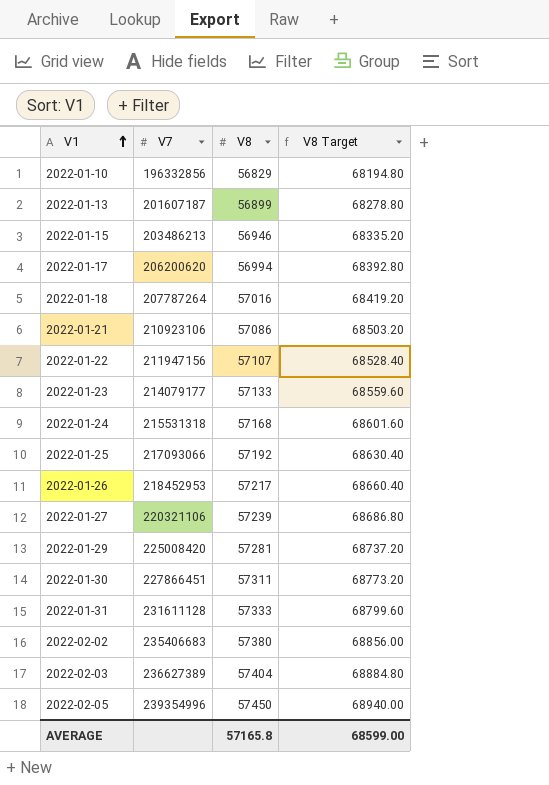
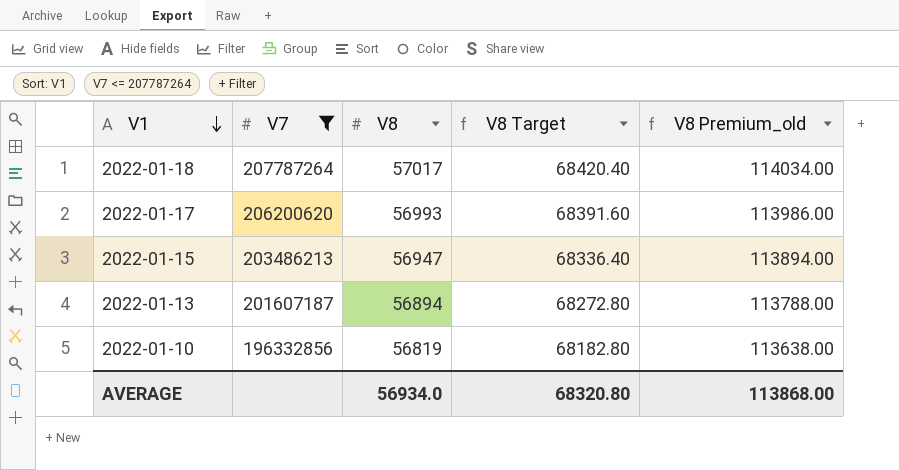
filter: none -> V7 <= 207787264
row order: V1 ascending -> V1 descending
column V8 Premium_old | formula: none -> [V8] * 2
2022-01-18 | V8: 57016 -> 57017
2022-01-18 | V8 Target: 68419.20 -> 68420.40
2022-01-17 | V8: 56994 -> 56993
2022-01-17 | V8 Target: 68392.80 -> 68391.60
2022-01-15 | V8: 56946 -> 56947
2022-01-15 | V8 Target: 68335.20 -> 68336.40
2022-01-13 | V8: 56899 -> 56894
2022-01-13 | V8 Target: 68278.80 -> 68272.80
2022-01-10 | V8: 56829 -> 56819
2022-01-10 | V8 Target: 68194.80 -> 68182.80
AVERAGE | V8: 57165.8 -> 56934.0
AVERAGE | V8 Target: 68599.00 -> 68320.80

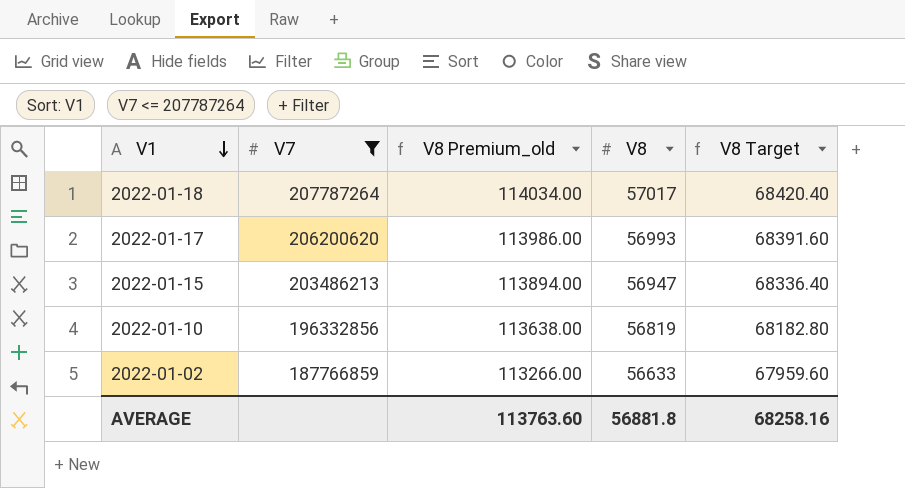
column V8 Premium_old | position: 5 -> 3
row 2022-01-13: 201607187 | 56894 | 68272.80 | 113788.00 -> none
row 2022-01-02: none -> 187766859 | 113266.00 | 56633 | 67959.60
AVERAGE | V8 Premium_old: 113868.00 -> 113763.60
AVERAGE | V8: 56934.0 -> 56881.8
AVERAGE | V8 Target: 68320.80 -> 68258.16

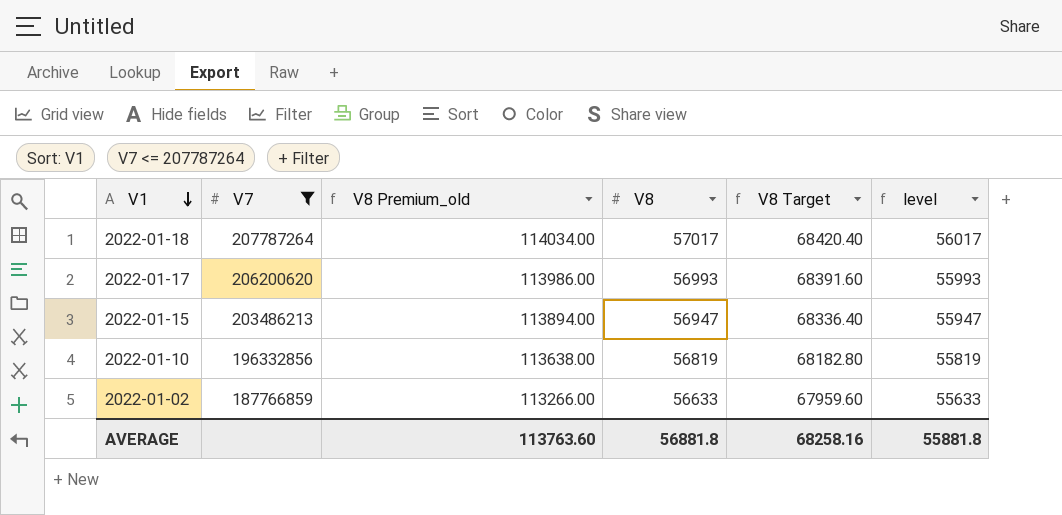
column level | formula: none -> [V8] - 1000

